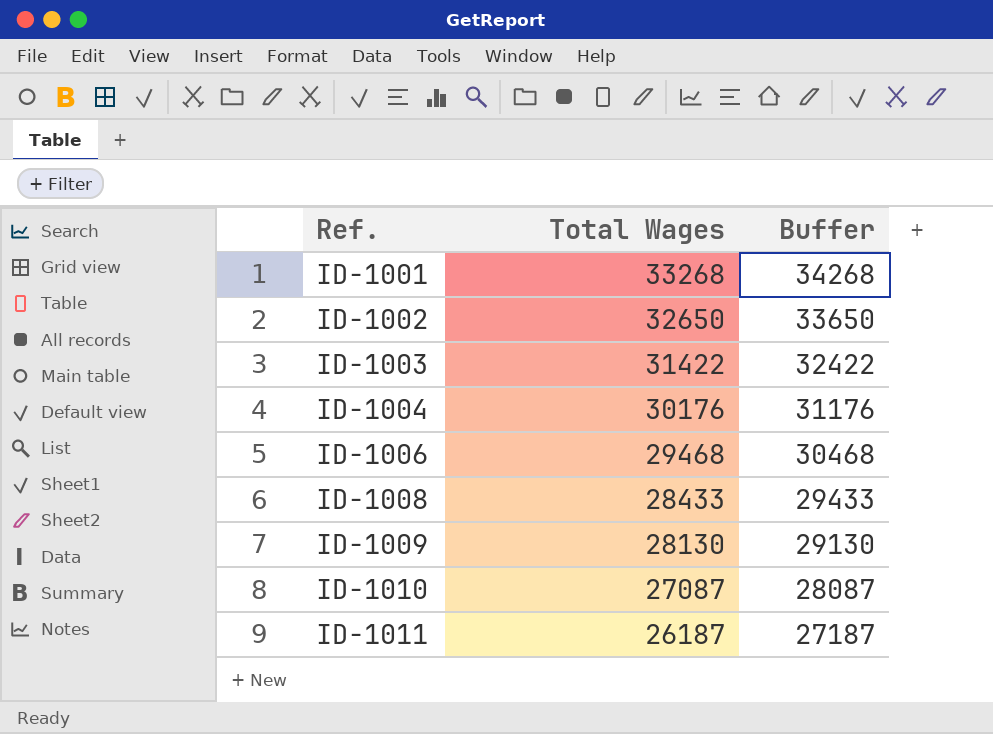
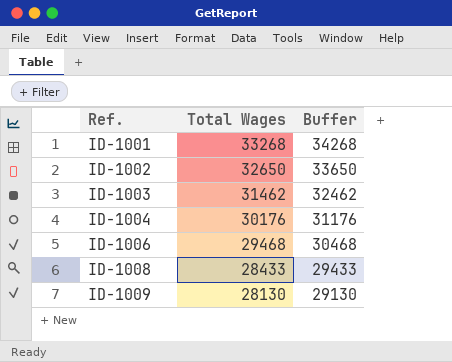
row ID-1010: 27087 | 28087 -> none
row ID-1011: 26187 | 27187 -> none
ID-1003 | Total Wages: 31422 -> 31462
ID-1003 | Buffer: 32422 -> 32462

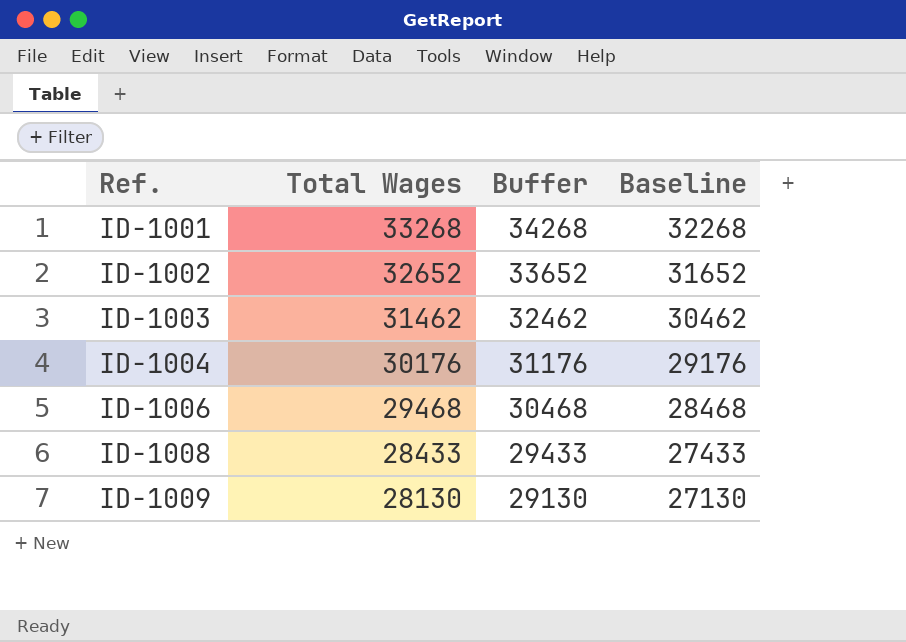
column Baseline | formula: none -> [Total Wages] - 1000
ID-1002 | Total Wages: 32650 -> 32652
ID-1002 | Buffer: 33650 -> 33652

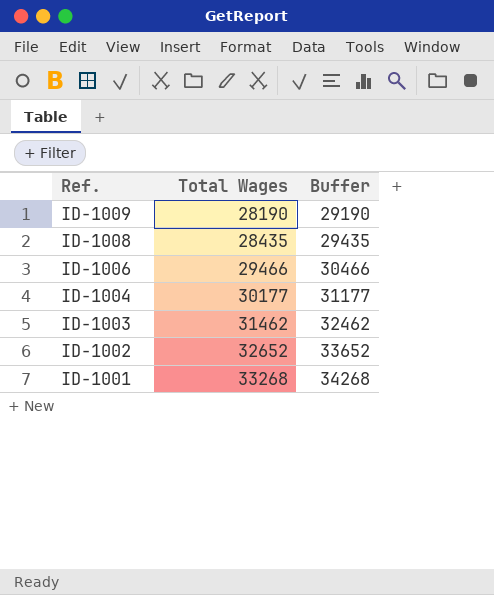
row order: Ref. ascending -> Ref. descending
column Baseline | formula: [Total Wages] - 1000 -> none
ID-1009 | Total Wages: 28130 -> 28190
ID-1009 | Buffer: 29130 -> 29190
ID-1008 | Total Wages: 28433 -> 28435
ID-1008 | Buffer: 29433 -> 29435
ID-1006 | Total Wages: 29468 -> 29466
ID-1006 | Buffer: 30468 -> 30466
ID-1004 | Total Wages: 30176 -> 30177
ID-1004 | Buffer: 31176 -> 31177

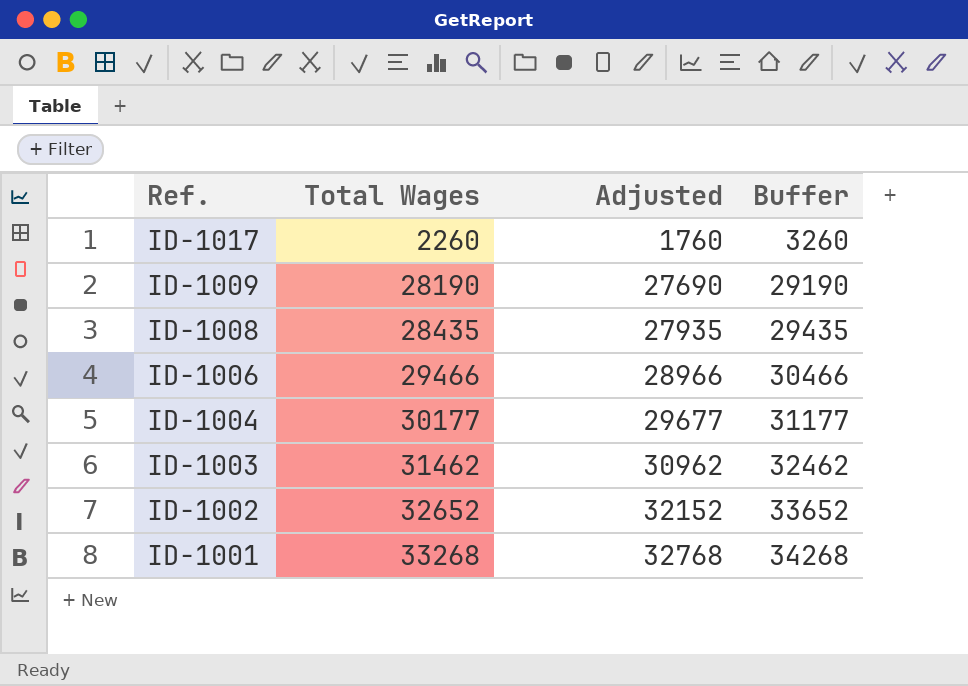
column Adjusted | formula: none -> [Total Wages] - 500
row ID-1017: none -> 2260 | 1760 | 3260

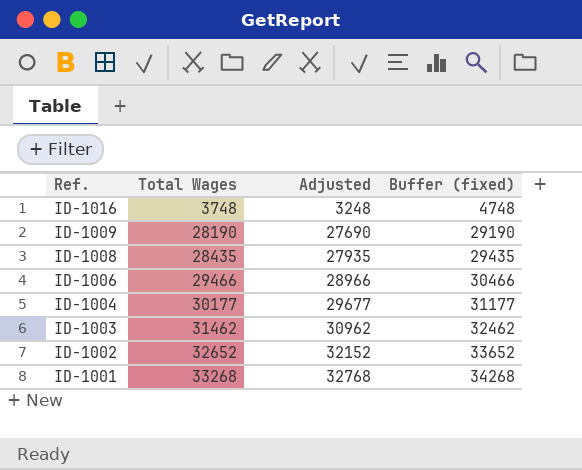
column name: Buffer -> Buffer (fixed)
row ID-1017: 2260 | 1760 | 3260 -> none
row ID-1016: none -> 3748 | 3248 | 4748

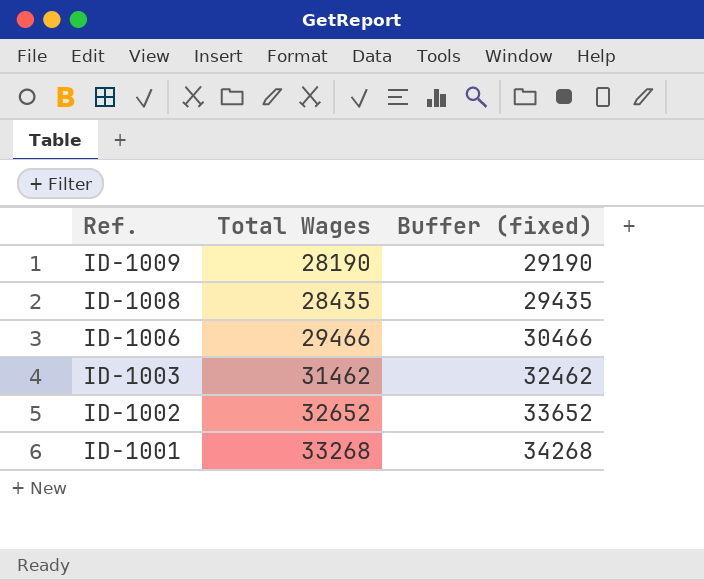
column Adjusted | formula: [Total Wages] - 500 -> none
row ID-1016: 3748 | 3248 | 4748 -> none
row ID-1004: 30177 | 29677 | 31177 -> none

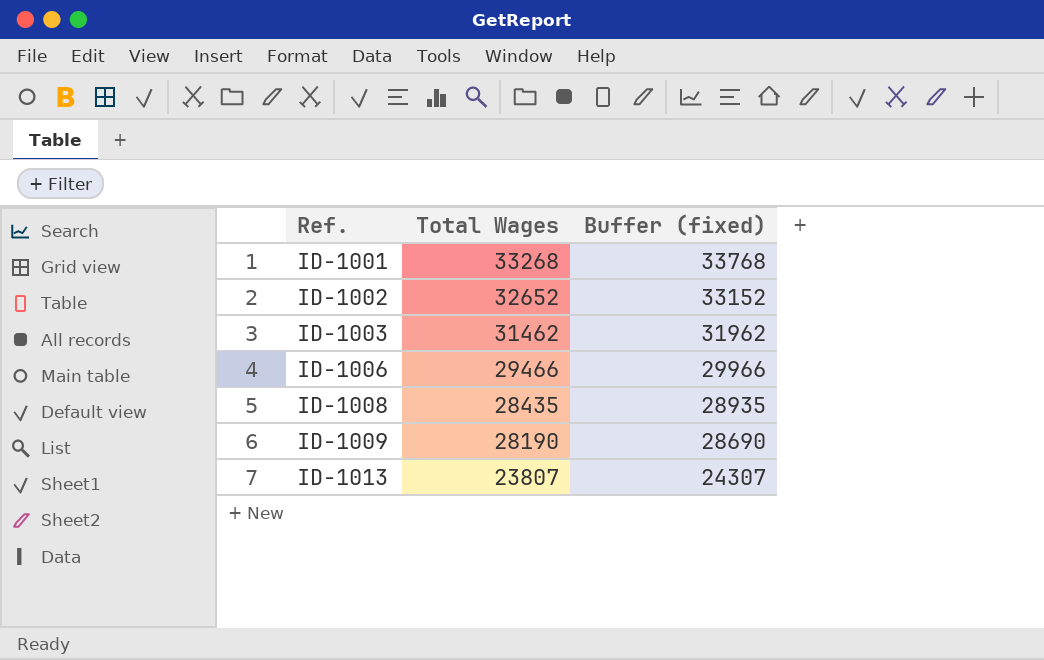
row order: Ref. descending -> Ref. ascending
column Buffer (fixed) | formula: [Total Wages] + 1000 -> [Total Wages] + 500
row ID-1013: none -> 23807 | 24307

